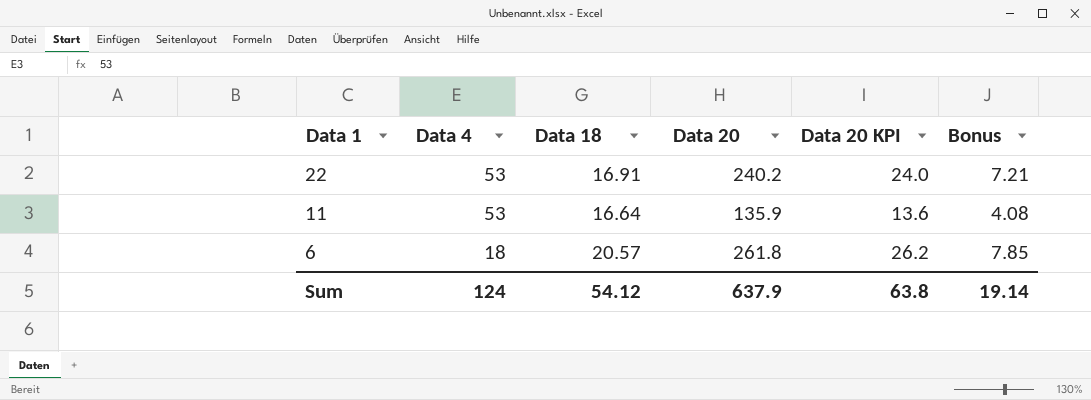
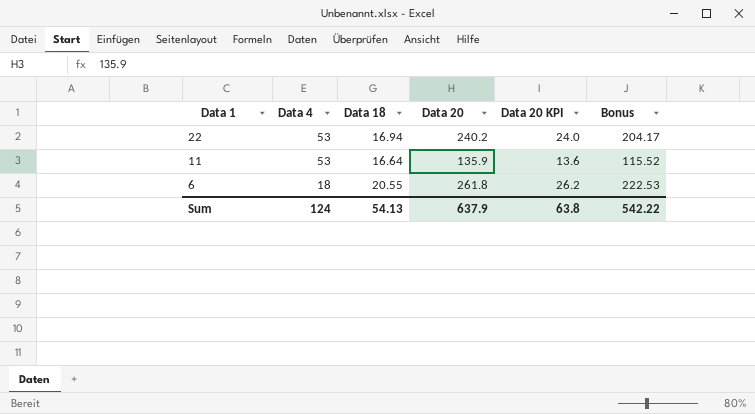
column Bonus | formula: [Data 20] * 0.03 -> [Data 20] * 0.85
22 | Data 18: 16.91 -> 16.94
6 | Data 18: 20.57 -> 20.55
Sum | Data 18: 54.12 -> 54.13
Sum | Bonus: 19.14 -> 542.22

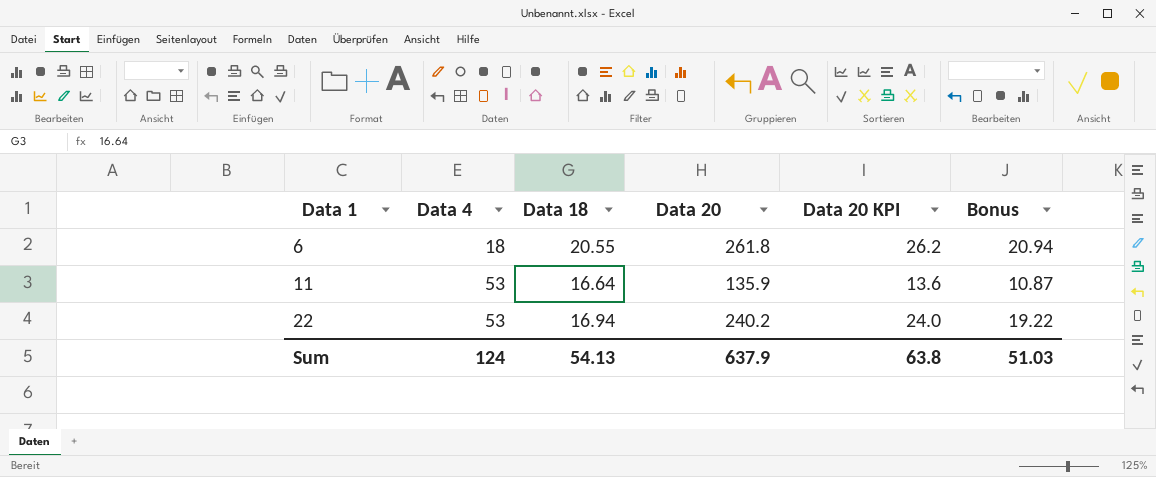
row order: Data 1 descending -> Data 1 ascending
column Bonus | formula: [Data 20] * 0.85 -> [Data 20] * 0.08
Sum | Bonus: 542.22 -> 51.03

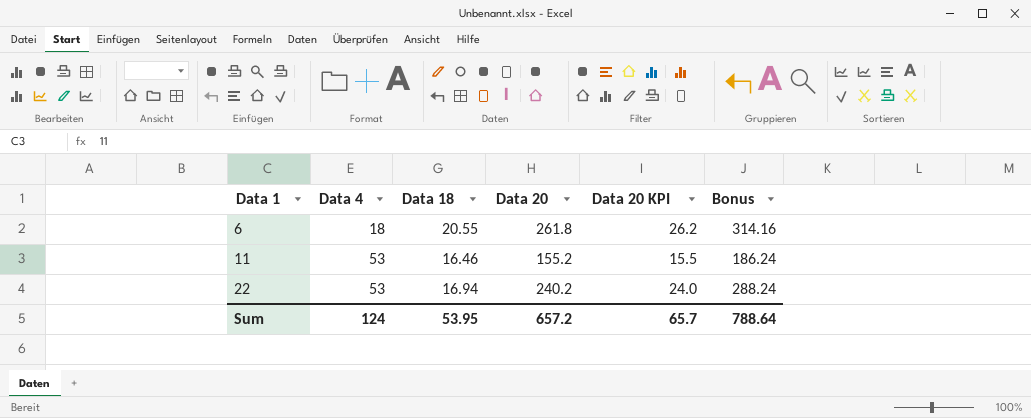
column Bonus | formula: [Data 20] * 0.08 -> [Data 20] * 1.2
11 | Data 18: 16.64 -> 16.46
11 | Data 20: 135.9 -> 155.2
11 | Data 20 KPI: 13.6 -> 15.5
Sum | Data 18: 54.13 -> 53.95
Sum | Data 20: 637.9 -> 657.2
Sum | Data 20 KPI: 63.8 -> 65.7
Sum | Bonus: 51.03 -> 788.64

